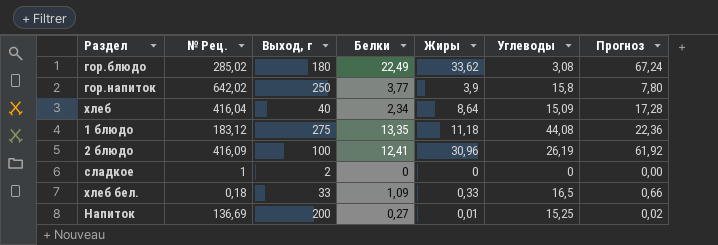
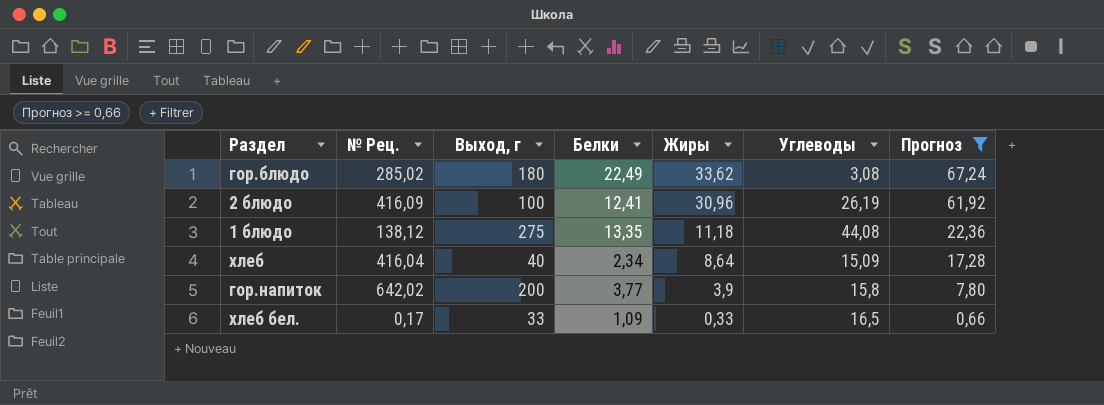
filter: none -> Прогноз >= 0,66
row order: none -> Жиры descending
1 блюдо | № Рец.: 183,12 -> 138,12
гор.напиток | Выход, г: 250 -> 200
хлеб бел. | № Рец.: 0,18 -> 0,17

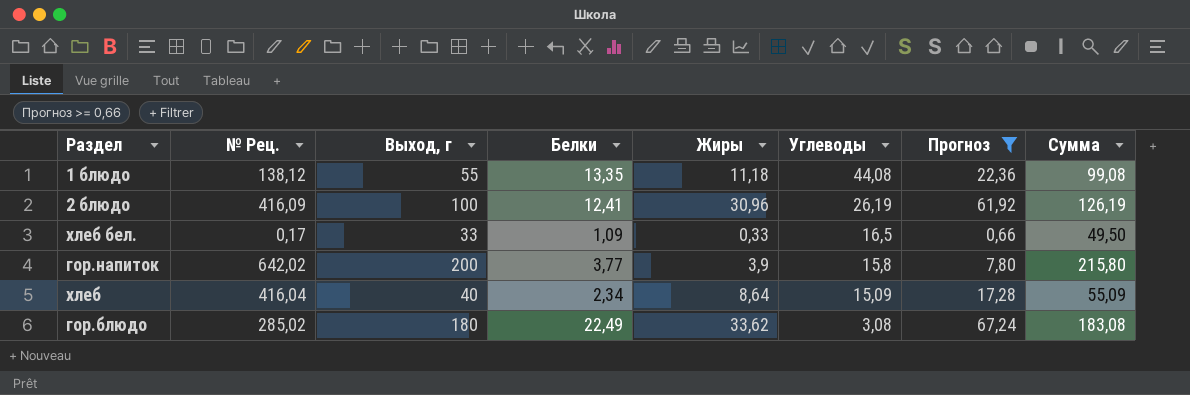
row order: Жиры descending -> Углеводы descending
column Сумма | formula: none -> [Выход, г] + [Углеводы]
1 блюдо | Выход, г: 275 -> 55

